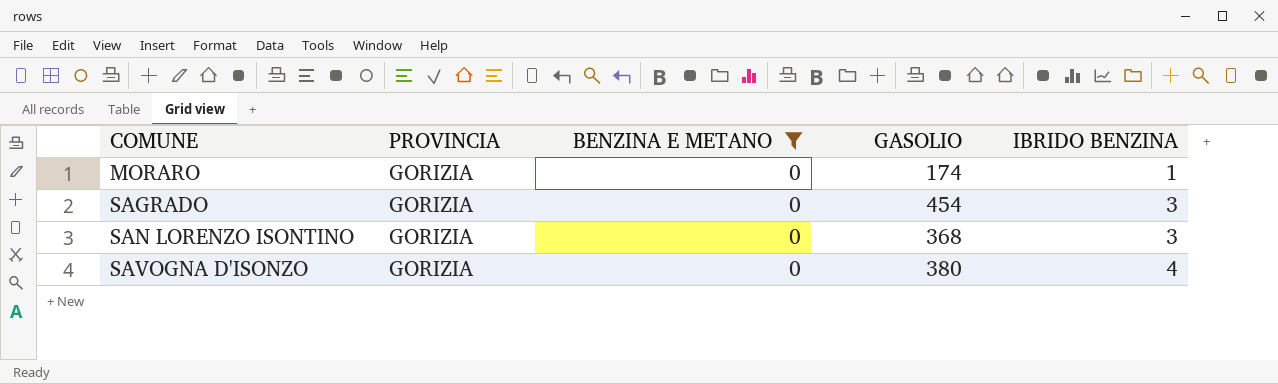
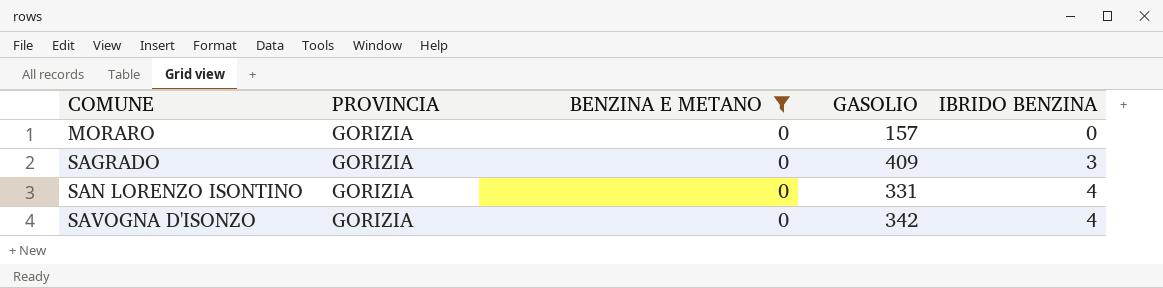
MORARO | GASOLIO: 174 -> 157
MORARO | IBRIDO BENZINA: 1 -> 0
SAGRADO | GASOLIO: 454 -> 409
SAN LORENZO ISONTINO | GASOLIO: 368 -> 331
SAN LORENZO ISONTINO | IBRIDO BENZINA: 3 -> 4
SAVOGNA D'ISONZO | GASOLIO: 380 -> 342

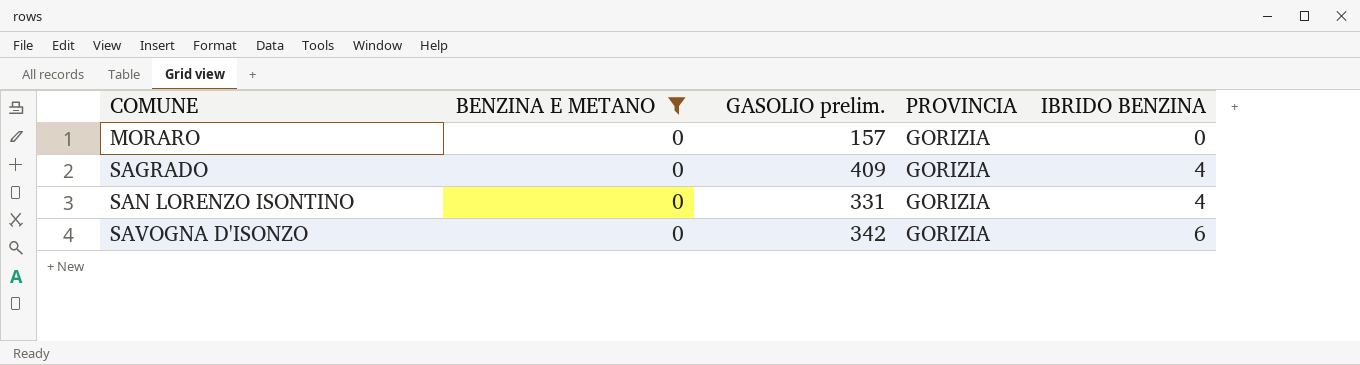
column name: GASOLIO -> GASOLIO prelim.
column PROVINCIA | position: 2 -> 4
SAGRADO | IBRIDO BENZINA: 3 -> 4
SAVOGNA D'ISONZO | IBRIDO BENZINA: 4 -> 6

